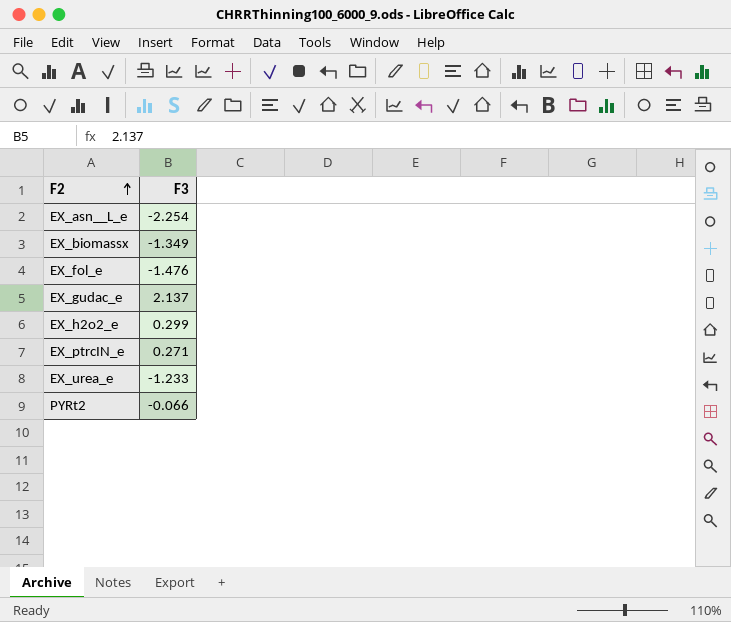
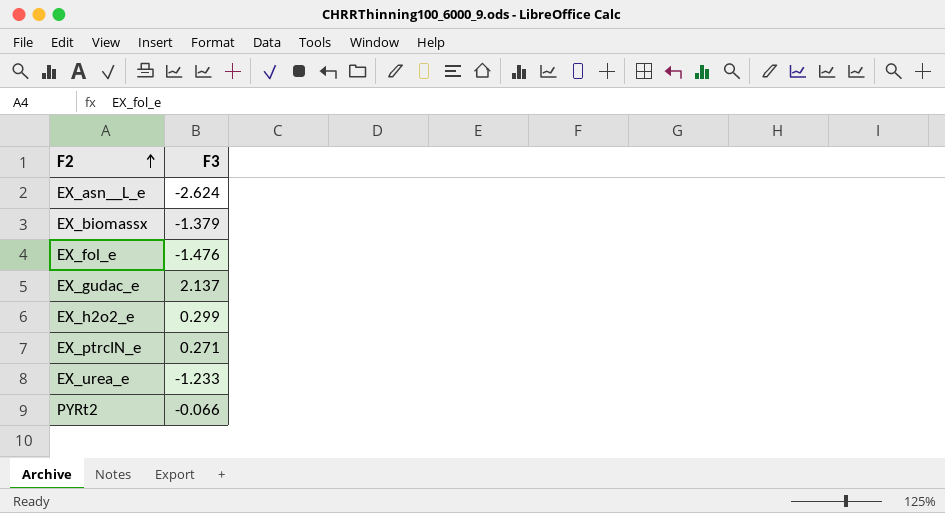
EX_asn__L_e | F3: -2.254 -> -2.624
EX_biomassx | F3: -1.349 -> -1.379

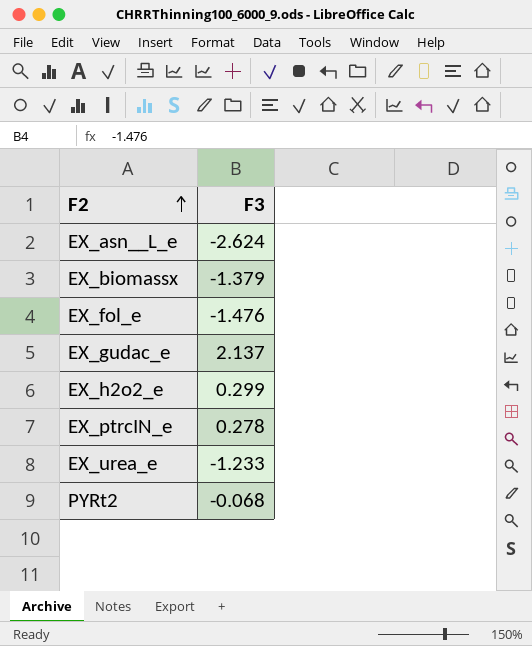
EX_ptrcIN_e | F3: 0.271 -> 0.278
PYRt2 | F3: -0.066 -> -0.068

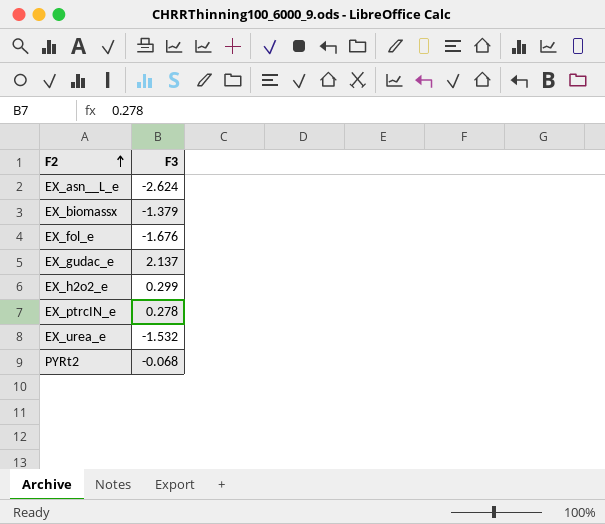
EX_fol_e | F3: -1.476 -> -1.676
EX_urea_e | F3: -1.233 -> -1.532

